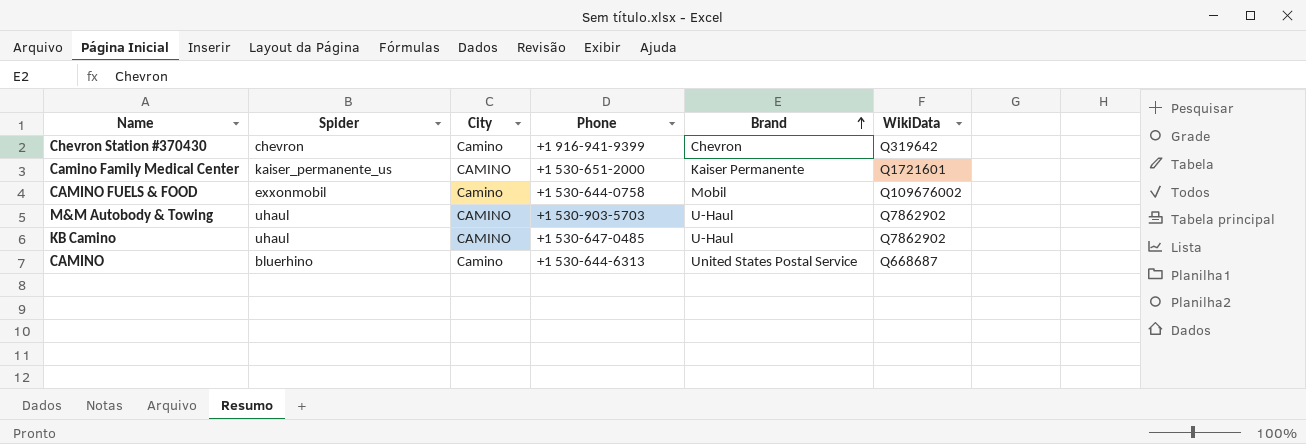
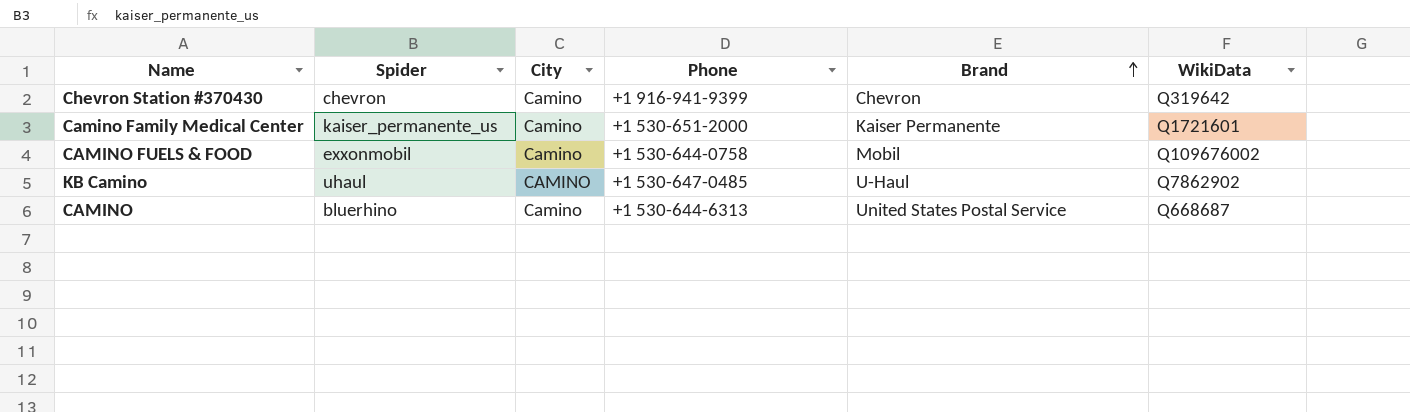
row M&M Autobody & Towing: uhaul | CAMINO | +1 530-903-5703 | U-Haul | Q7862902 -> none
Camino Family Medical Center | City: CAMINO -> Camino

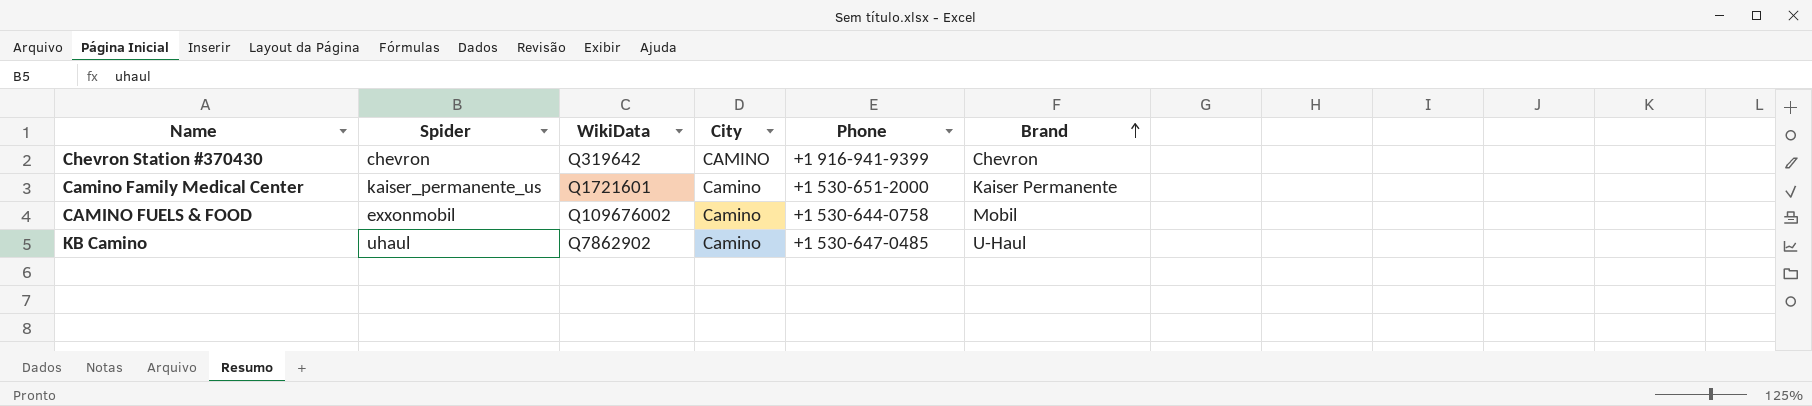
column WikiData | position: 6 -> 3
row CAMINO: bluerhino | Camino | +1 530-644-6313 | United States Postal Service | Q668687 -> none
Chevron Station #370430 | City: Camino -> CAMINO
KB Camino | City: CAMINO -> Camino

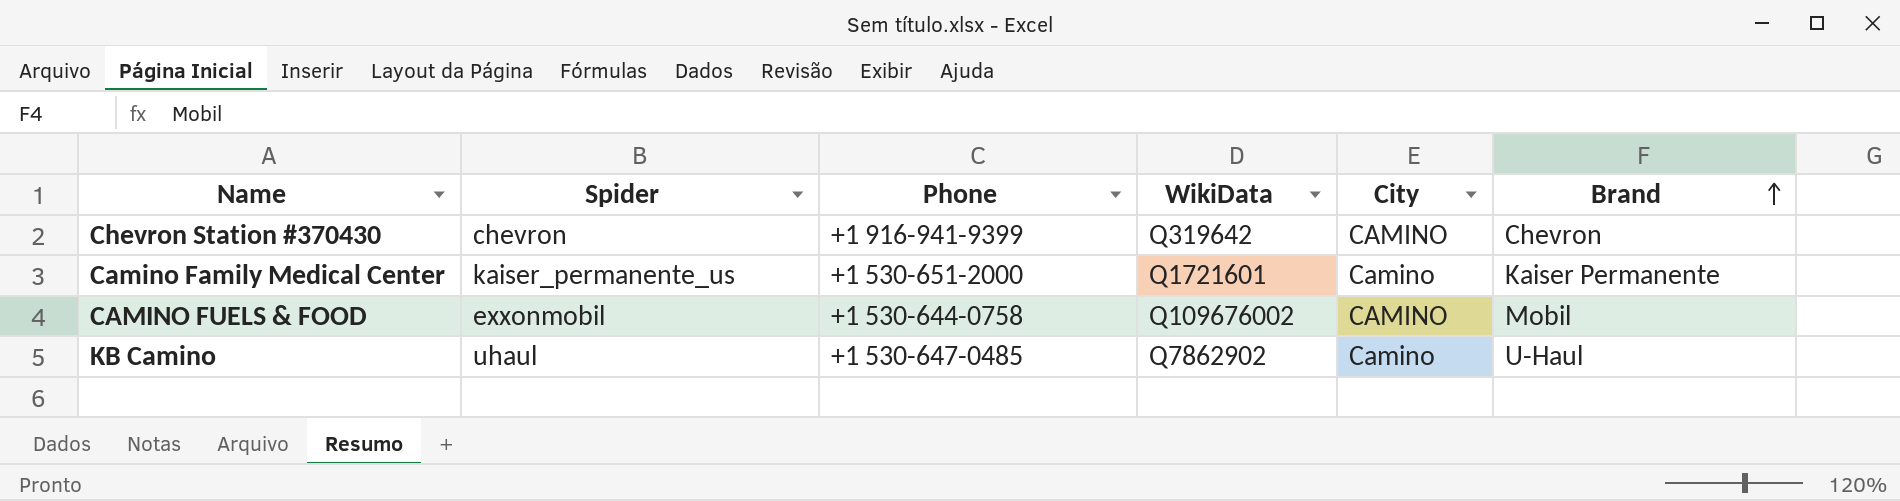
column Phone | position: 5 -> 3
CAMINO FUELS & FOOD | City: Camino -> CAMINO

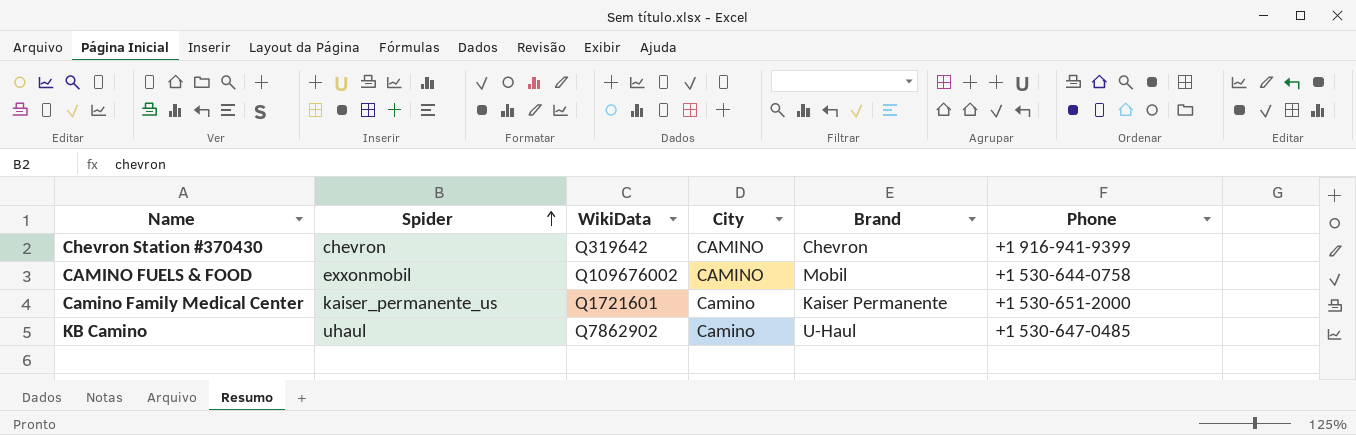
row order: Brand ascending -> Spider ascending
column Phone | position: 3 -> 6

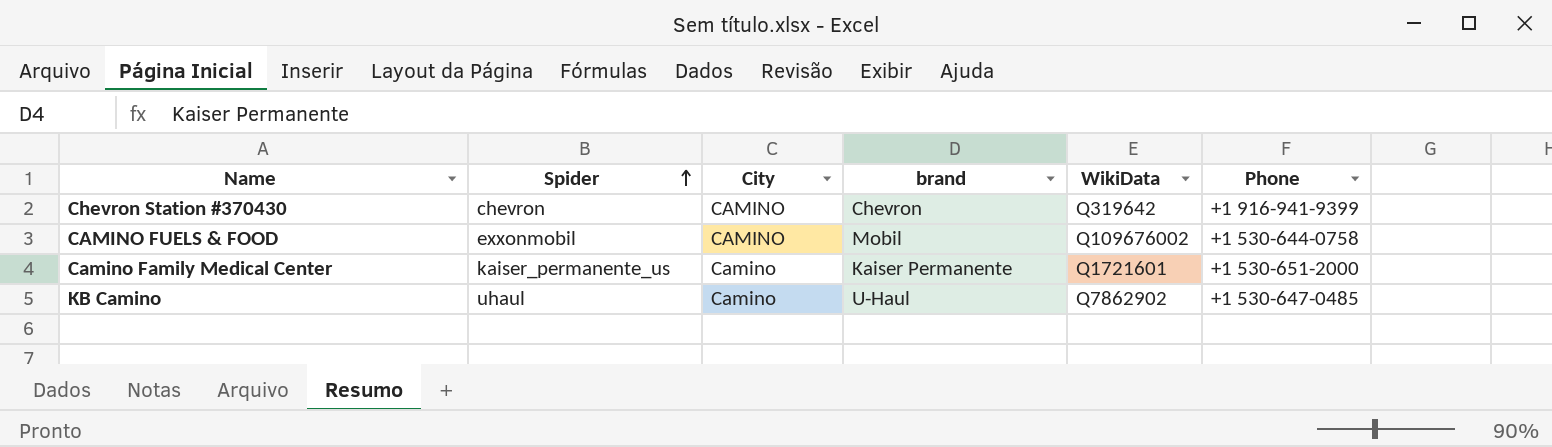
column name: Brand -> brand
column WikiData | position: 3 -> 5

